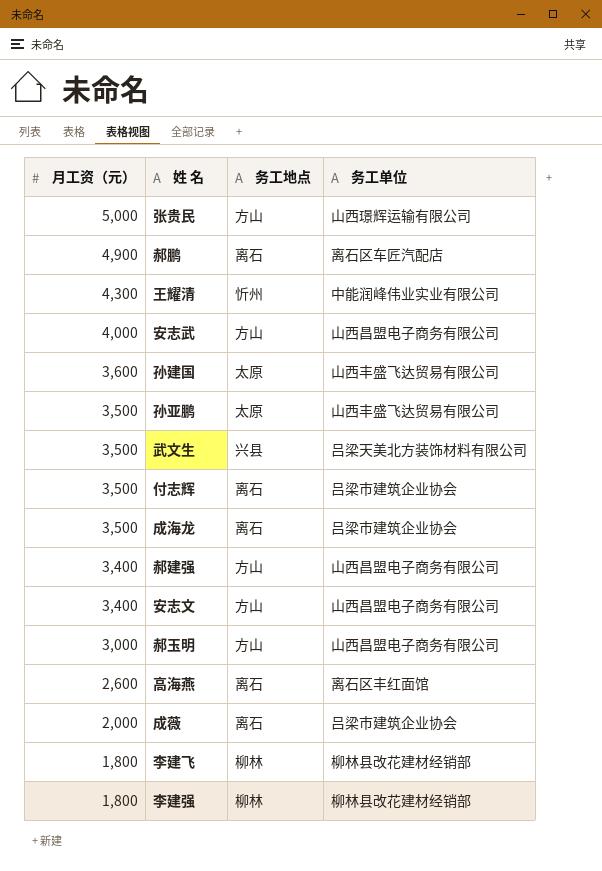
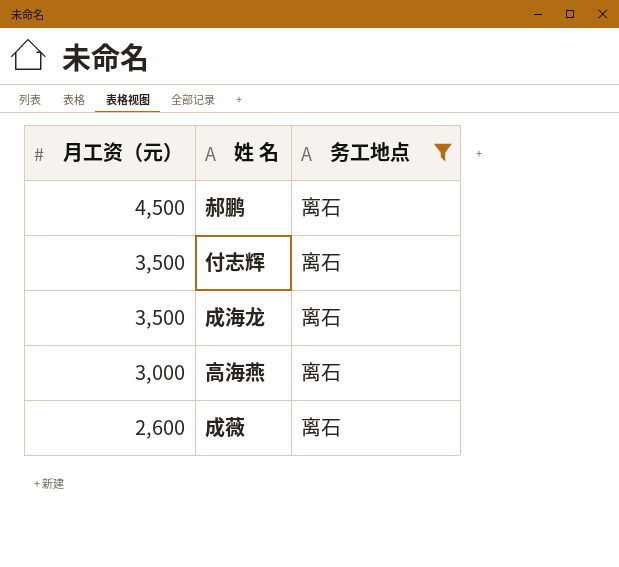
filter: none -> 务工地点 = 离石
column 务工单位 | position: 4 -> none
郝鹏 | 月工资（元）: 4,900 -> 4,500
高海燕 | 月工资（元）: 2,600 -> 3,000
成薇 | 月工资（元）: 2,000 -> 2,600

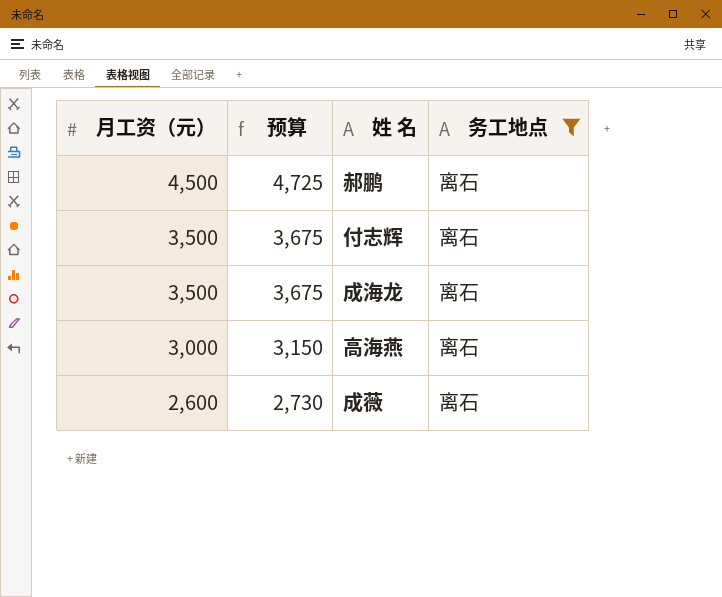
column 预算 | formula: none -> [月工资（元）] * 1.05

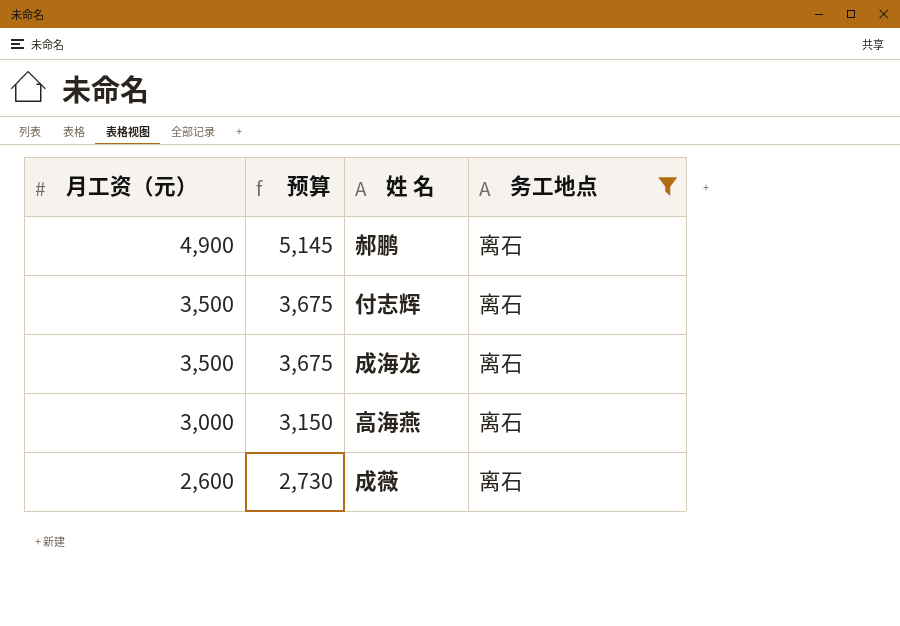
郝鹏 | 月工资（元）: 4,500 -> 4,900
郝鹏 | 预算: 4,725 -> 5,145

